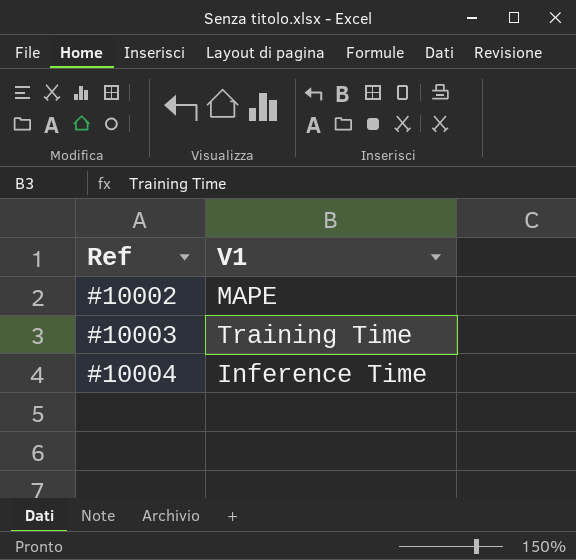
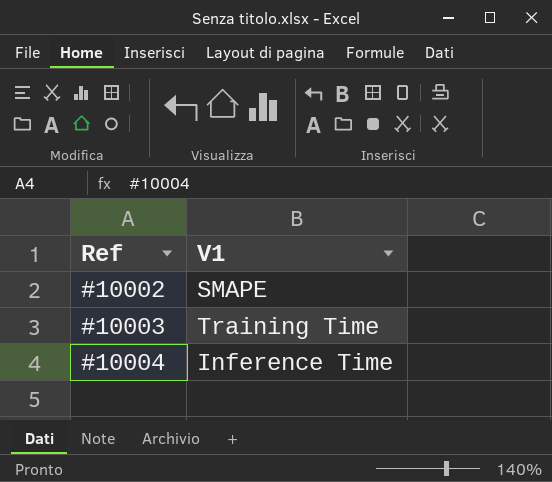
#10002 | V1: MAPE -> SMAPE

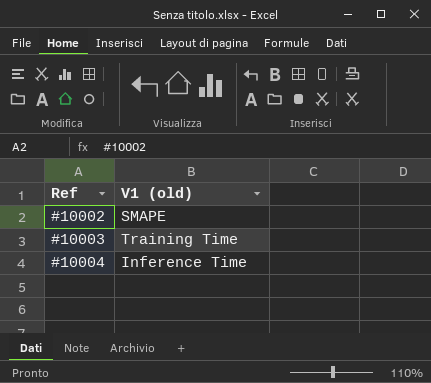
column name: V1 -> V1 (old)

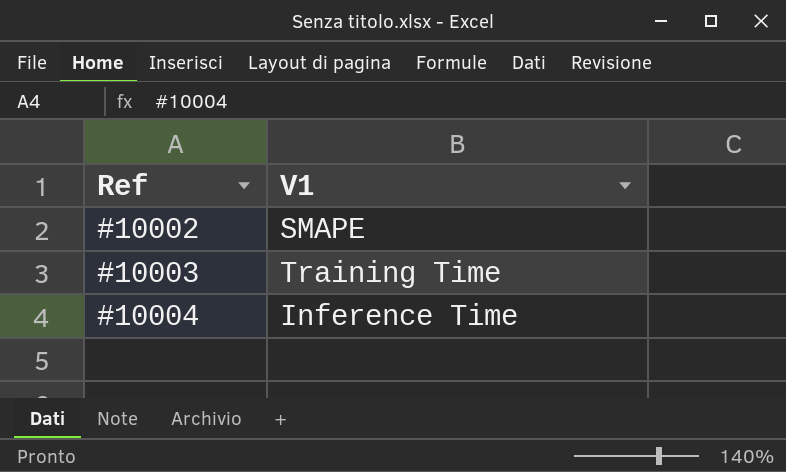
column name: V1 (old) -> V1

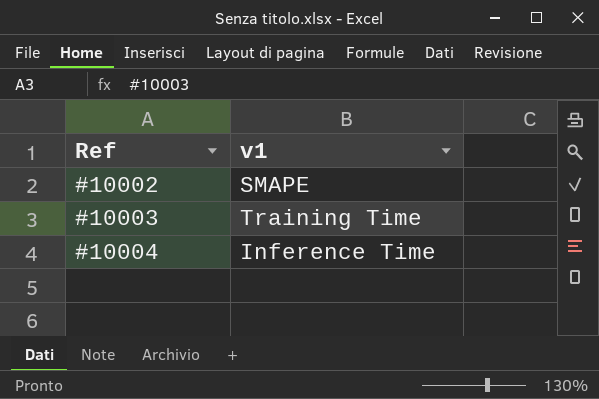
column name: V1 -> v1

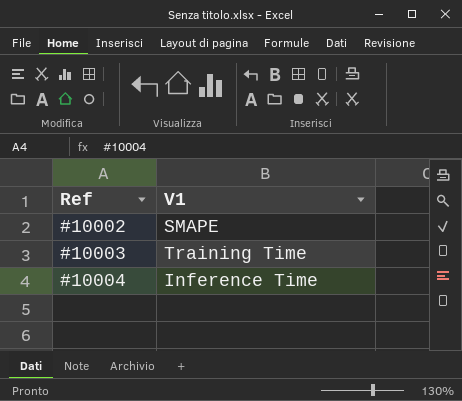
column name: v1 -> V1

